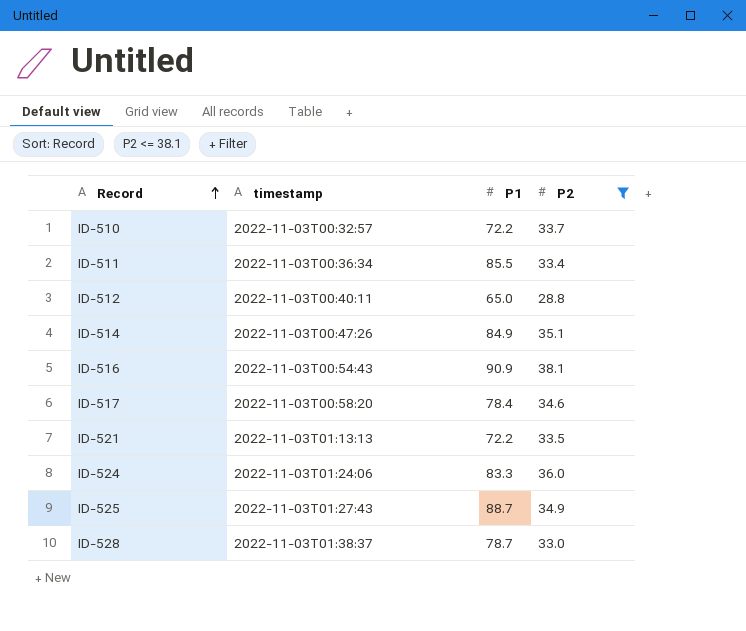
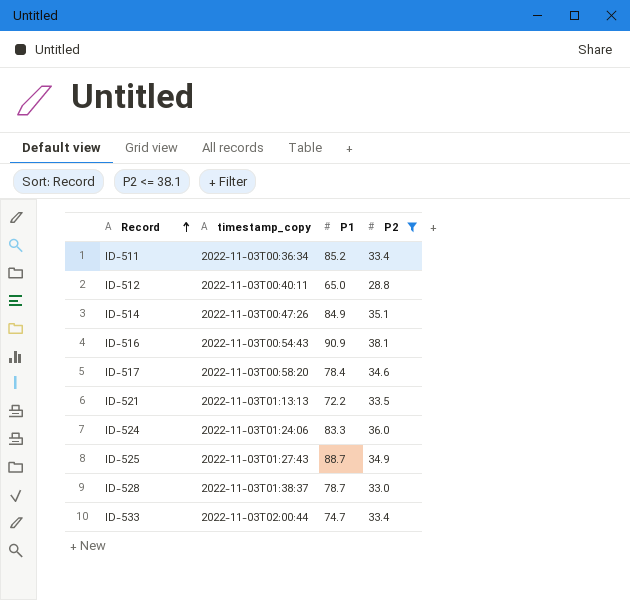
column name: timestamp -> timestamp_copy
row ID-510: 2022-11-03T00:32:57 | 72.2 | 33.7 -> none
ID-511 | P1: 85.5 -> 85.2
row ID-533: none -> 2022-11-03T02:00:44 | 74.7 | 33.4

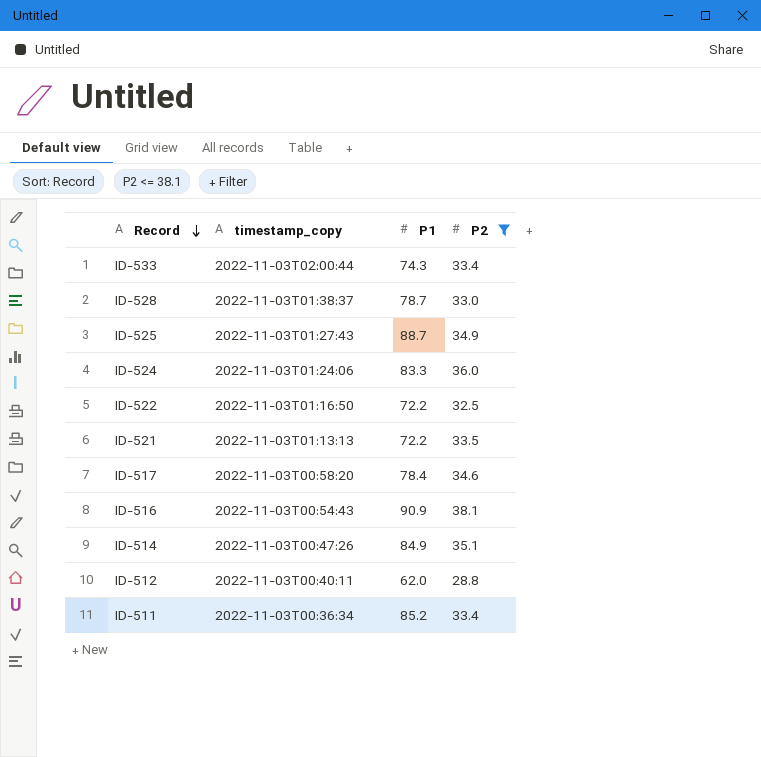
row order: Record ascending -> Record descending
ID-533 | P1: 74.7 -> 74.3
row ID-522: none -> 2022-11-03T01:16:50 | 72.2 | 32.5
ID-512 | P1: 65.0 -> 62.0

